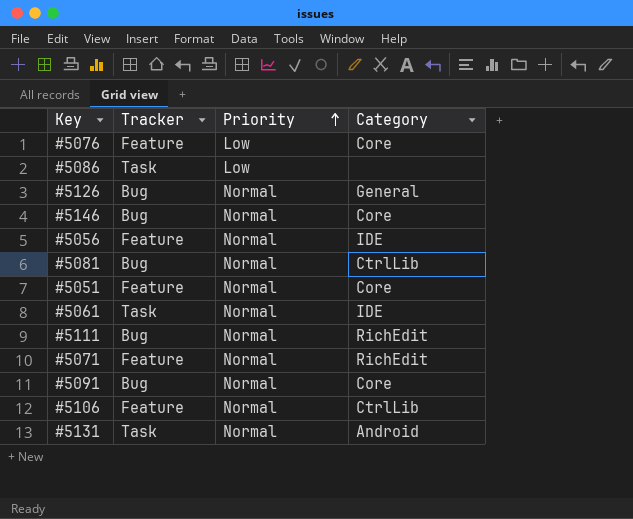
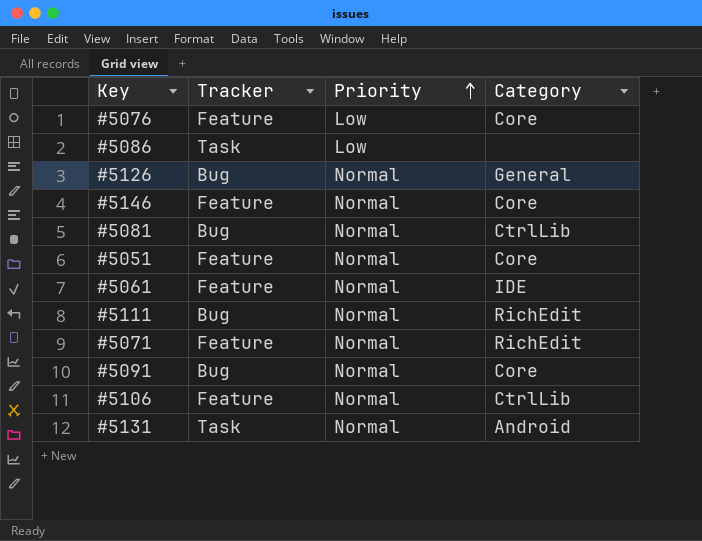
row #5056: Feature | Normal | IDE -> none
#5146 | Tracker: Bug -> Feature
#5061 | Tracker: Task -> Feature

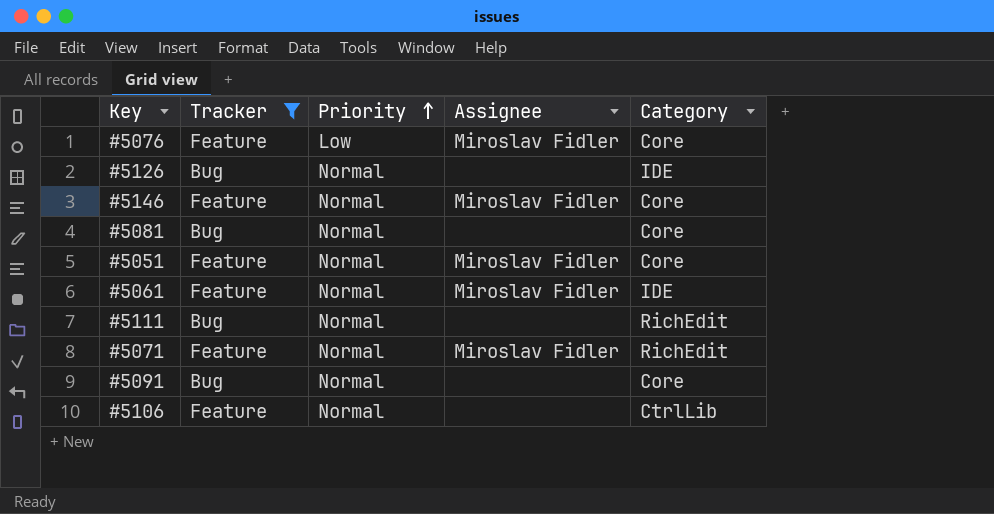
filter: none -> Tracker != Task
column Assignee | position: none -> 4
#5126 | Category: General -> IDE
#5081 | Category: CtrlLib -> Core

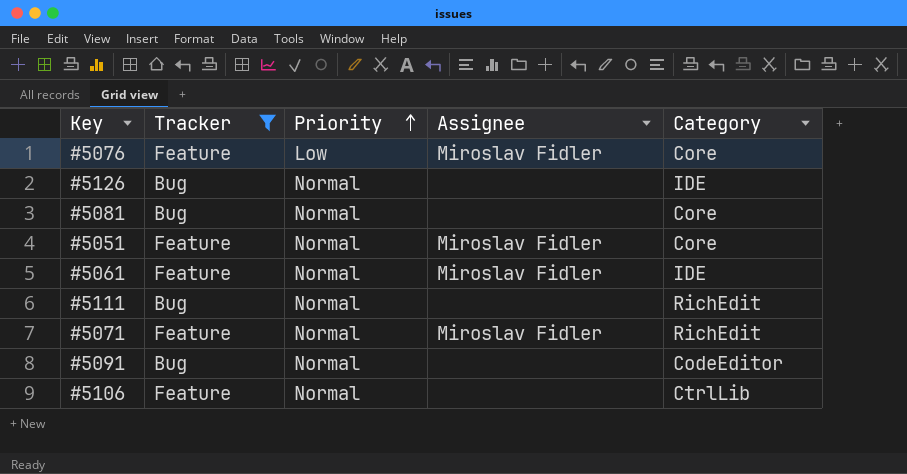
row #5146: Feature | Normal | Miroslav Fidler | Core -> none
#5091 | Category: Core -> CodeEditor

